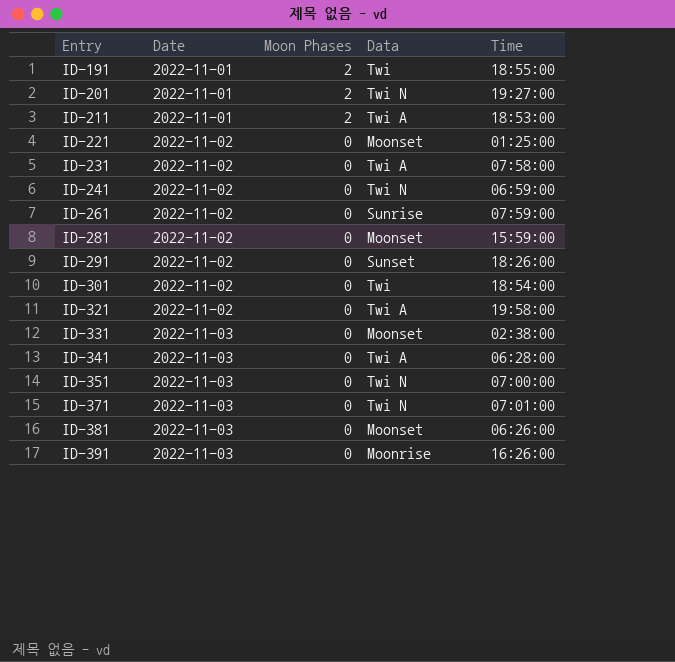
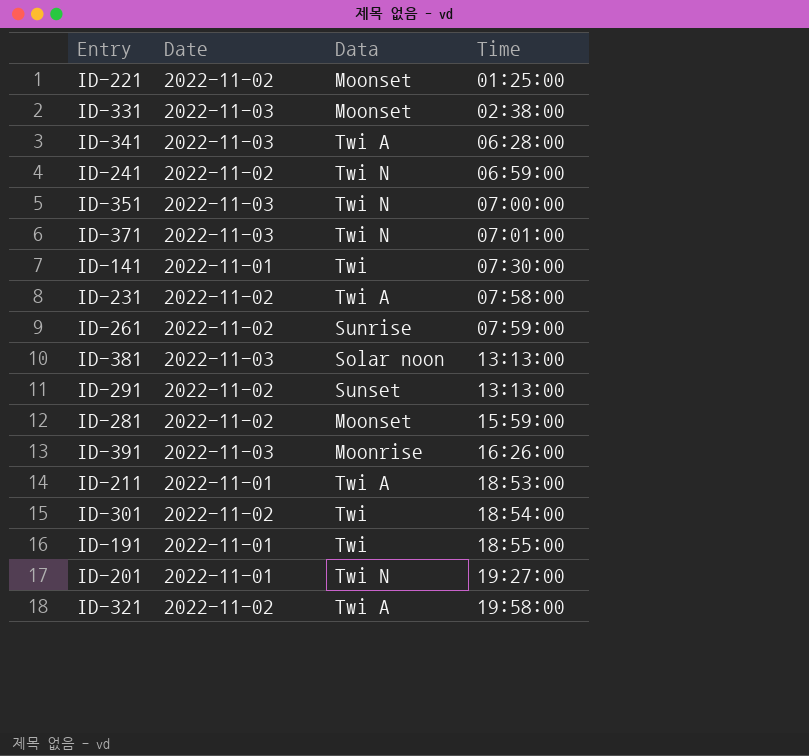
row order: Entry ascending -> Time ascending
column Moon Phases | position: 3 -> none
row ID-141: none -> 2022-11-01 | Twi | 07:30:00
ID-381 | Data: Moonset -> Solar noon
ID-381 | Time: 06:26:00 -> 13:13:00
ID-291 | Time: 18:26:00 -> 13:13:00

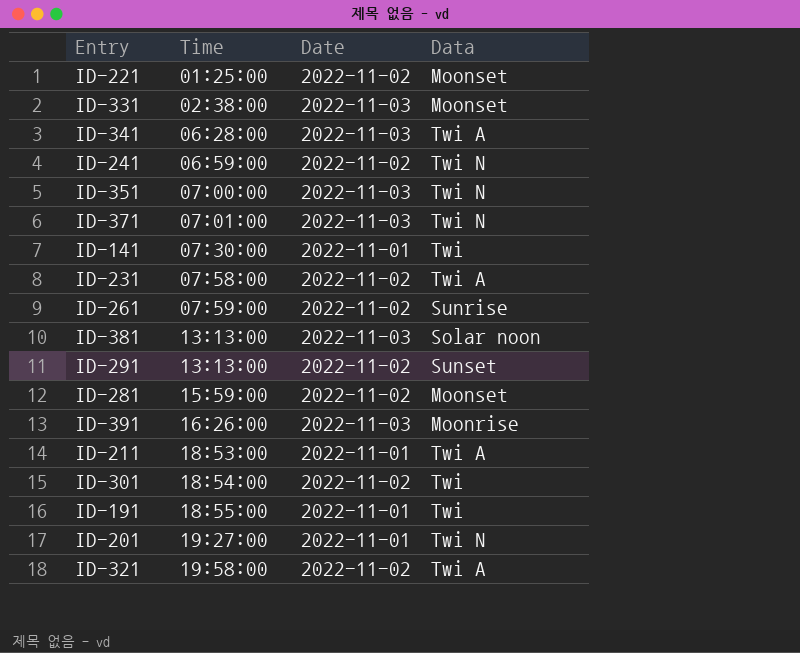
column Time | position: 4 -> 2

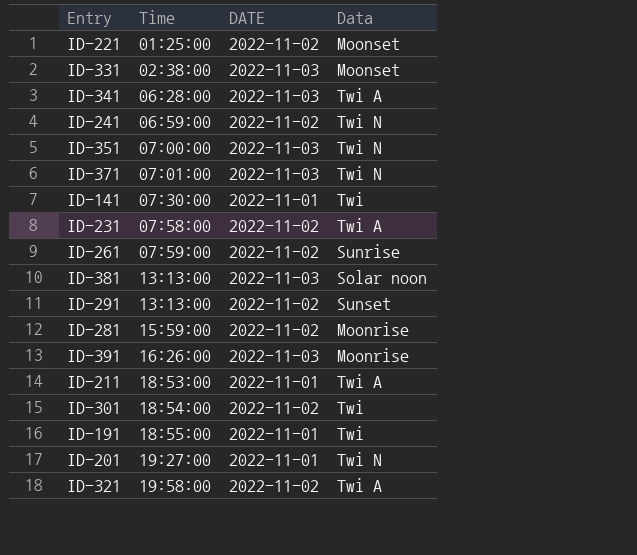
column name: Date -> DATE
ID-281 | Data: Moonset -> Moonrise

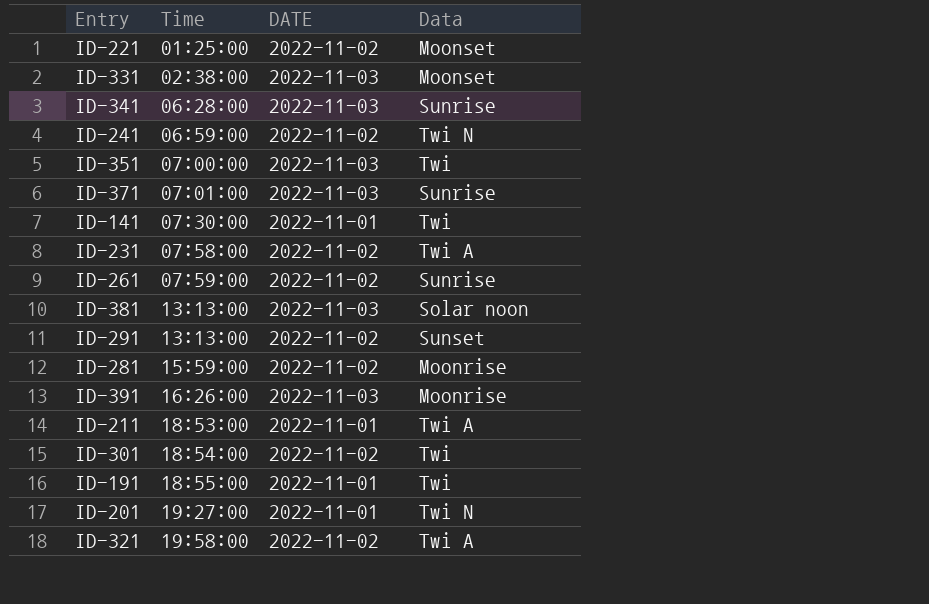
ID-341 | Data: Twi A -> Sunrise
ID-351 | Data: Twi N -> Twi
ID-371 | Data: Twi N -> Sunrise

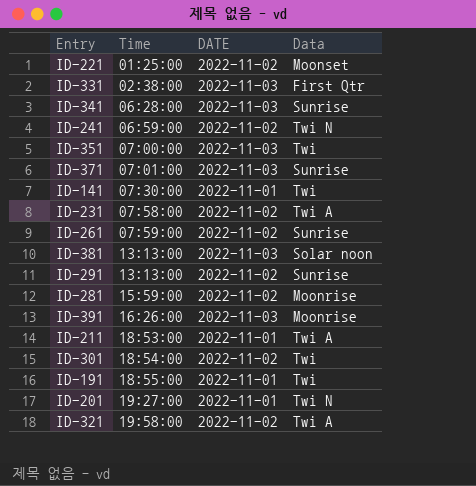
ID-331 | Data: Moonset -> First Qtr
ID-291 | Data: Sunset -> Sunrise

